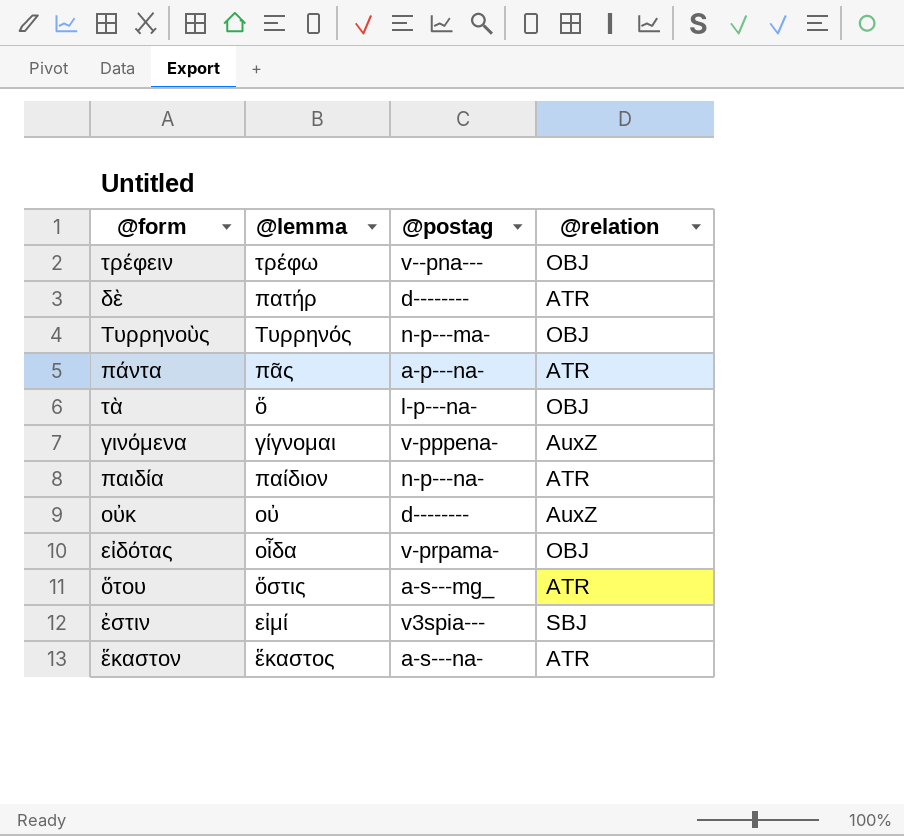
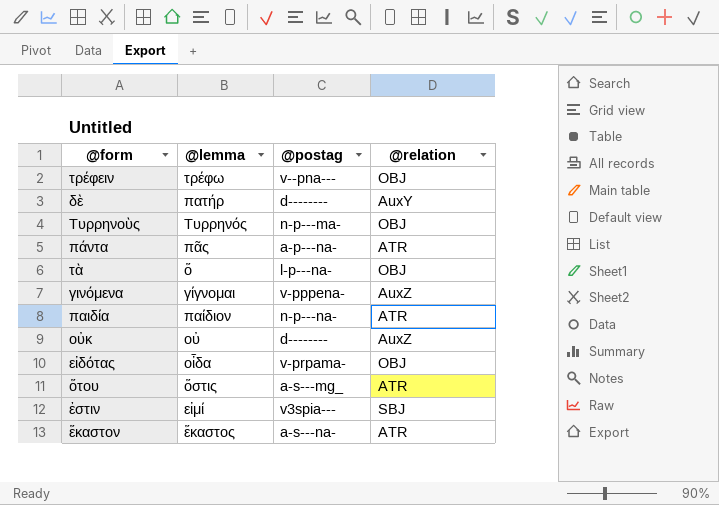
δὲ | @relation: ATR -> AuxY

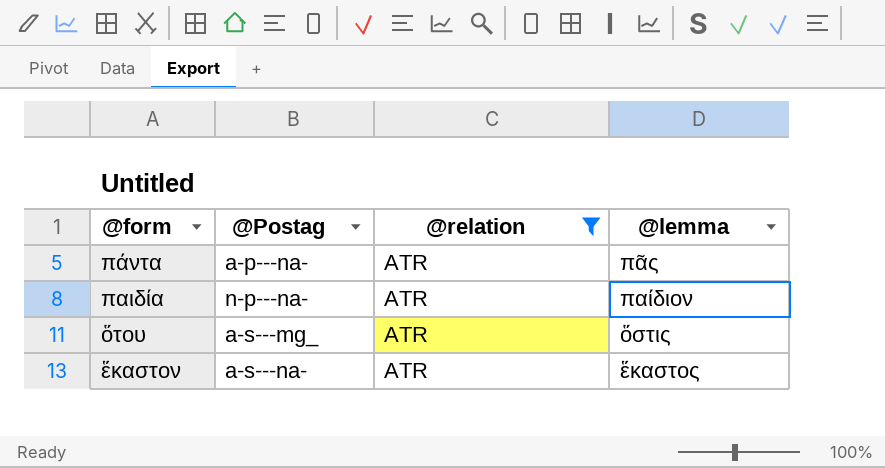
filter: none -> @relation = ATR
column name: @postag -> @Postag
column @lemma | position: 2 -> 4

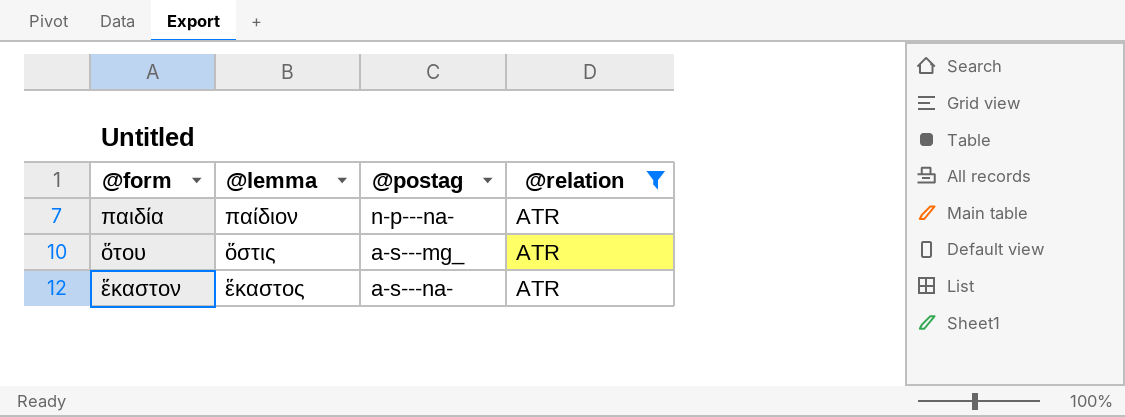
column @lemma | position: 4 -> 2
column name: @Postag -> @postag
row πάντα: a-p---na- | ATR | πᾶς -> none

